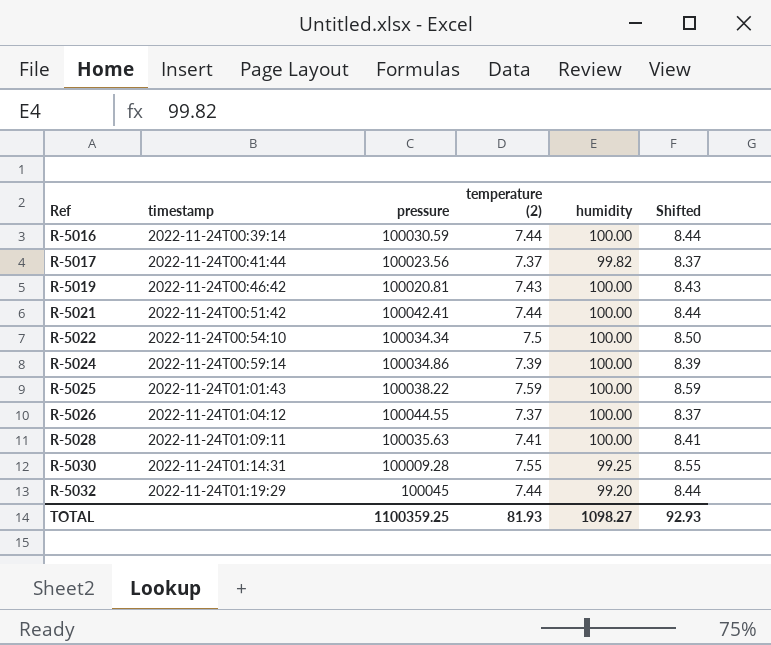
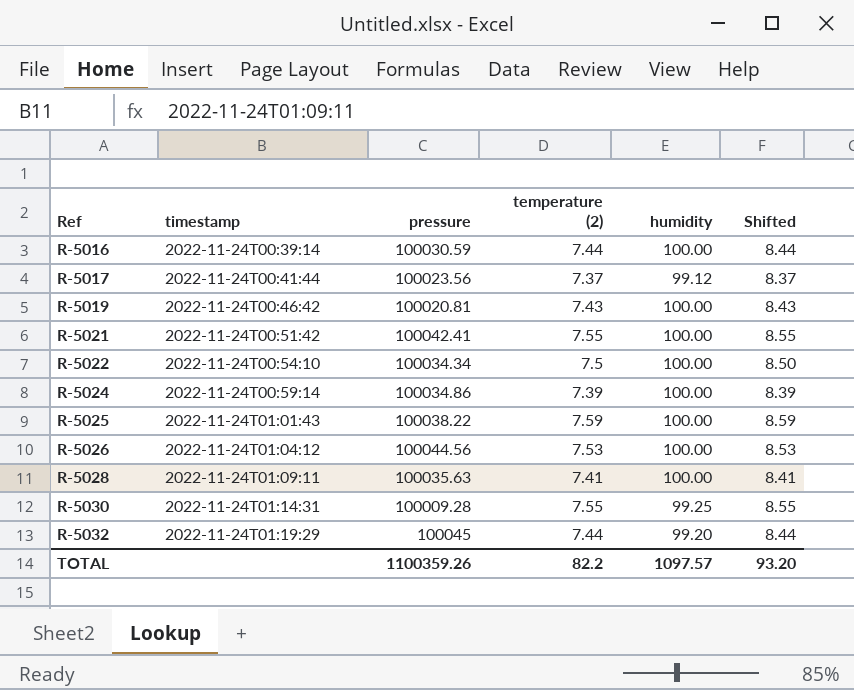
R-5017 | humidity: 99.82 -> 99.12
R-5021 | temperature (2): 7.44 -> 7.55
R-5021 | Shifted: 8.44 -> 8.55
R-5026 | pressure: 100044.55 -> 100044.56
R-5026 | temperature (2): 7.37 -> 7.53
R-5026 | Shifted: 8.37 -> 8.53
TOTAL | pressure: 1100359.25 -> 1100359.26
TOTAL | temperature (2): 81.93 -> 82.2
TOTAL | humidity: 1098.27 -> 1097.57
TOTAL | Shifted: 92.93 -> 93.20

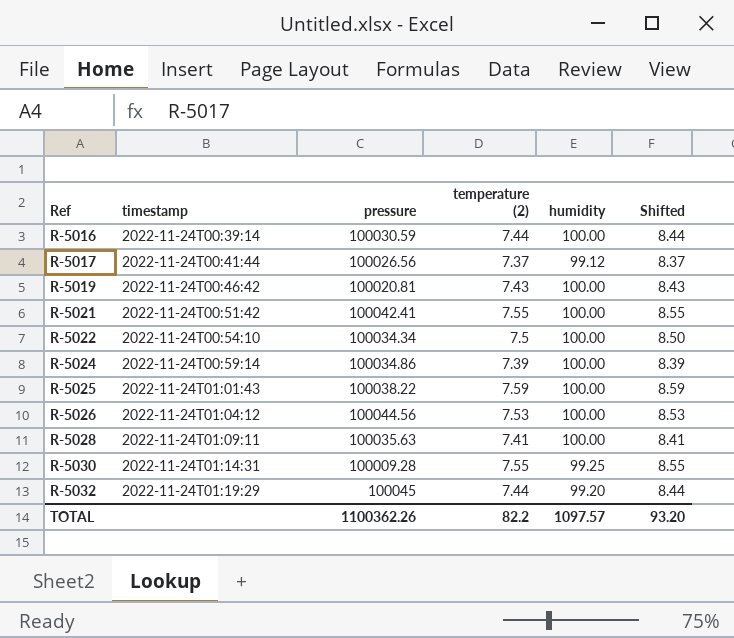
R-5017 | pressure: 100023.56 -> 100026.56
TOTAL | pressure: 1100359.26 -> 1100362.26

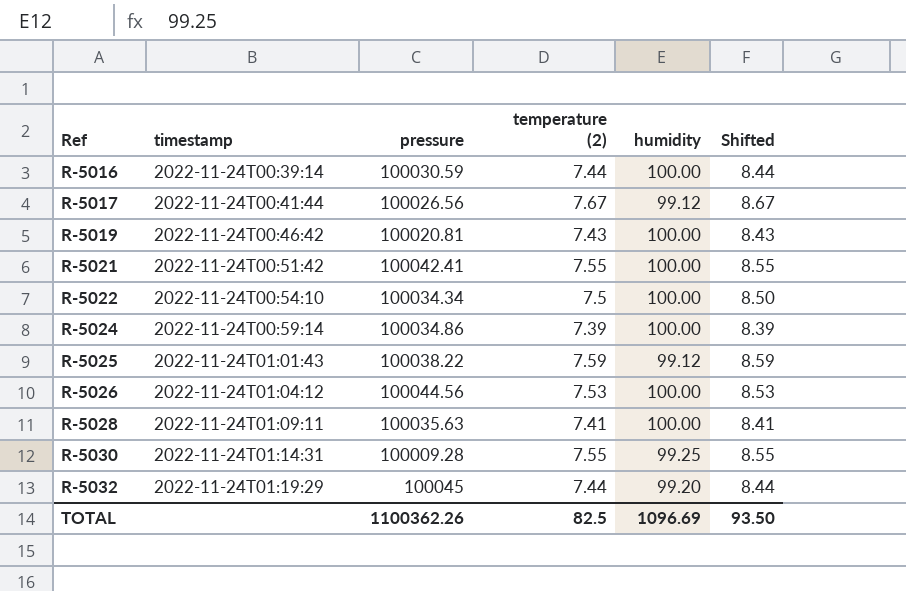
R-5017 | temperature (2): 7.37 -> 7.67
R-5017 | Shifted: 8.37 -> 8.67
R-5025 | humidity: 100.00 -> 99.12
TOTAL | temperature (2): 82.2 -> 82.5
TOTAL | humidity: 1097.57 -> 1096.69
TOTAL | Shifted: 93.20 -> 93.50

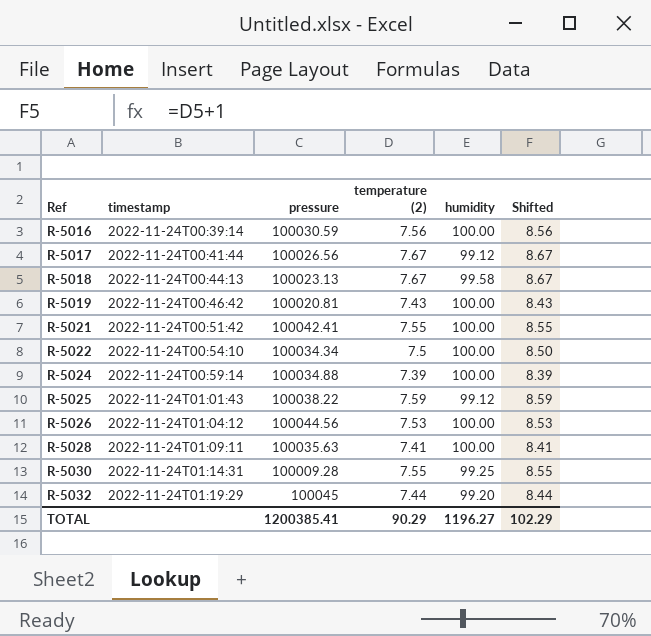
R-5016 | temperature (2): 7.44 -> 7.56
R-5016 | Shifted: 8.44 -> 8.56
row R-5018: none -> 2022-11-24T00:44:13 | 100023.13 | 7.67 | 99.58 | 8.67
R-5024 | pressure: 100034.86 -> 100034.88
TOTAL | pressure: 1100362.26 -> 1200385.41
TOTAL | temperature (2): 82.5 -> 90.29
TOTAL | humidity: 1096.69 -> 1196.27
TOTAL | Shifted: 93.50 -> 102.29

